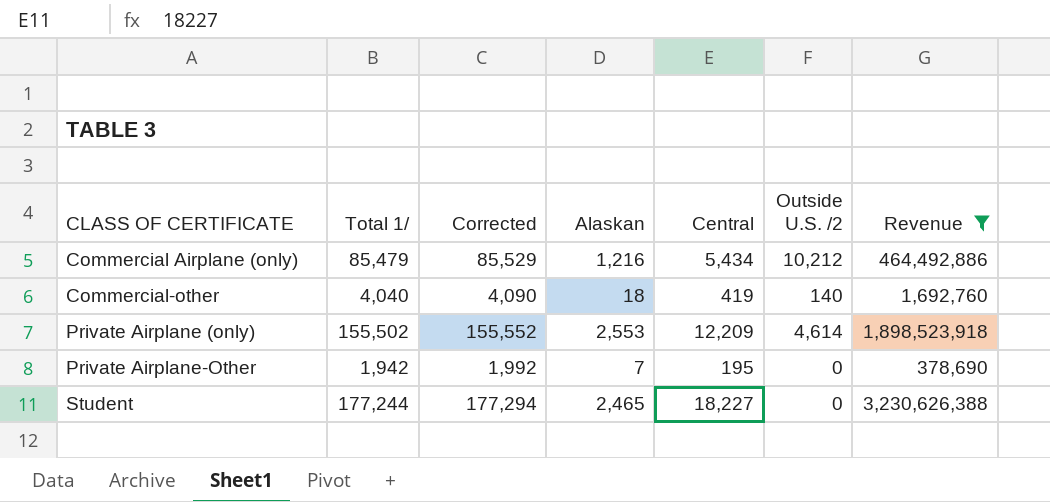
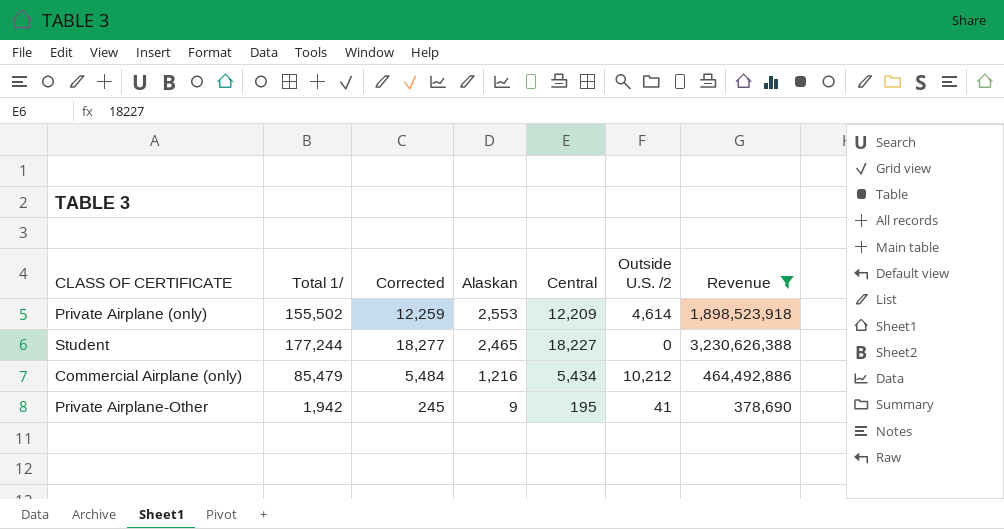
row order: CLASS OF CERTIFICATE ascending -> Alaskan descending
column Corrected | formula: [Total 1/] + 50 -> [Central] + 50
row Commercial-other: 4,040 | 4,090 | 18 | 419 | 140 | 1,692,760 -> none
Private Airplane-Other | Alaskan: 7 -> 9
Private Airplane-Other | Outside U.S. /2: 0 -> 41

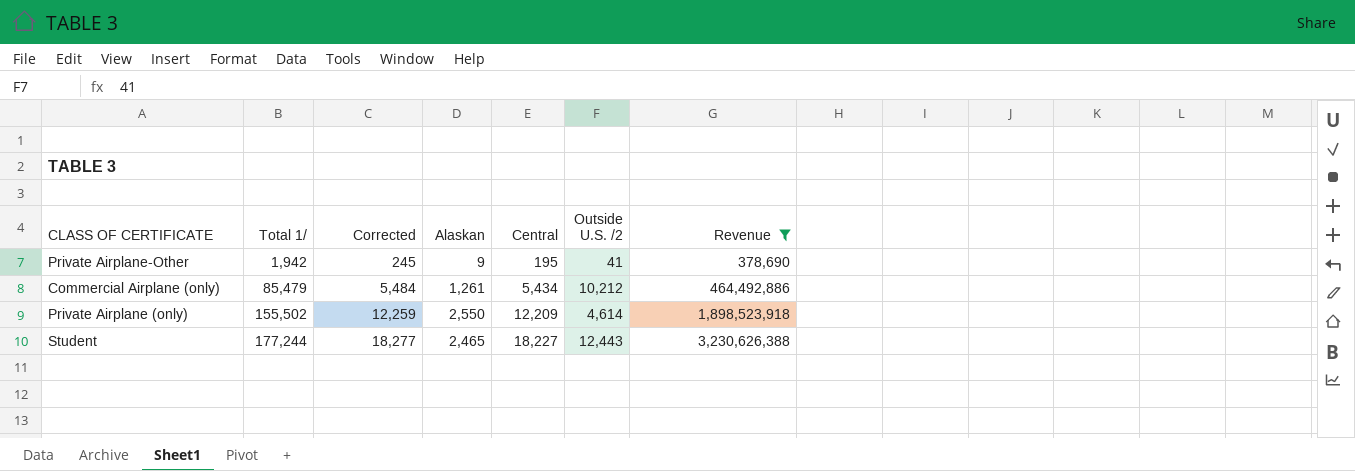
row order: Alaskan descending -> Total 1/ ascending
Commercial Airplane (only) | Alaskan: 1,216 -> 1,261
Private Airplane (only) | Alaskan: 2,553 -> 2,550
Student | Outside U.S. /2: 0 -> 12,443

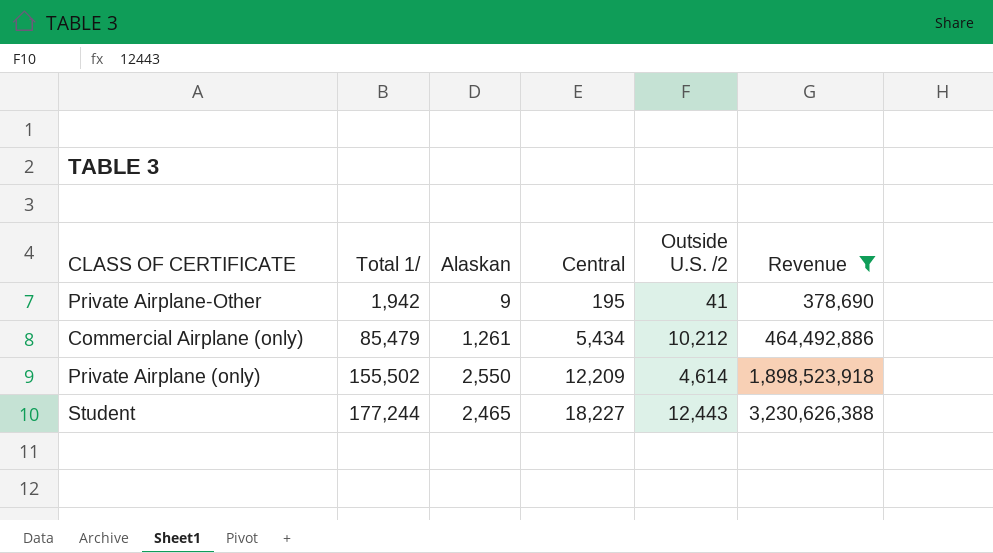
column Corrected | formula: [Central] + 50 -> none

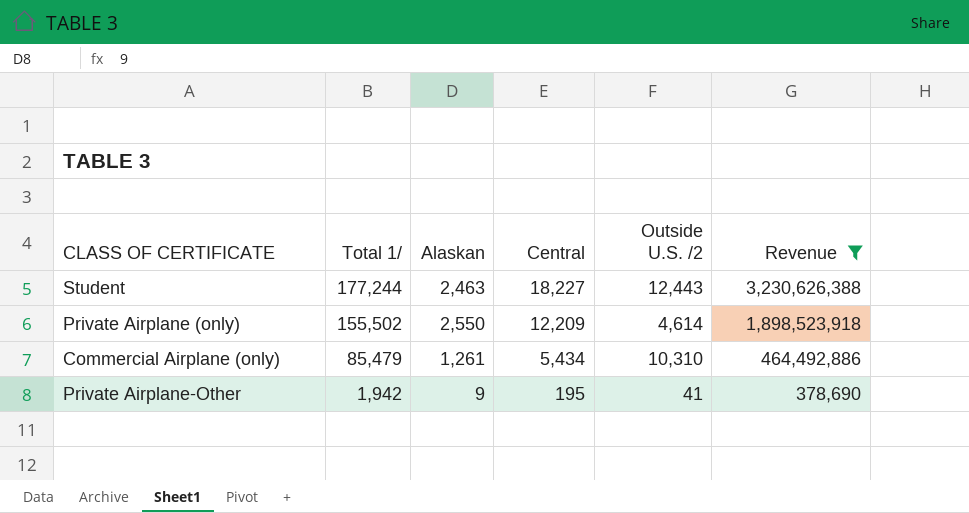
row order: Total 1/ ascending -> Total 1/ descending
Student | Alaskan: 2,465 -> 2,463
Commercial Airplane (only) | Outside U.S. /2: 10,212 -> 10,310

